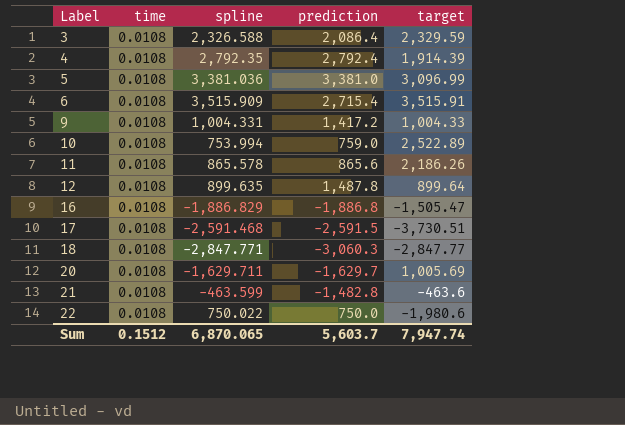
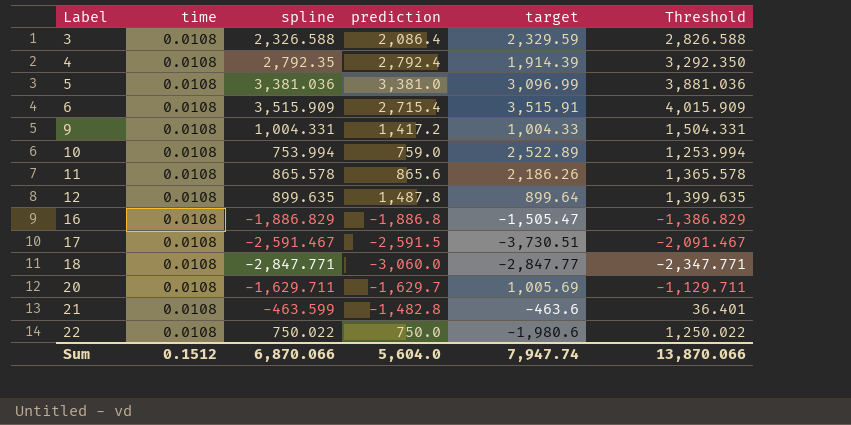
column Threshold | formula: none -> [spline] + 500
17 | spline: -2,591.468 -> -2,591.467
18 | prediction: -3,060.3 -> -3,060.0
Sum | spline: 6,870.065 -> 6,870.066
Sum | prediction: 5,603.7 -> 5,604.0

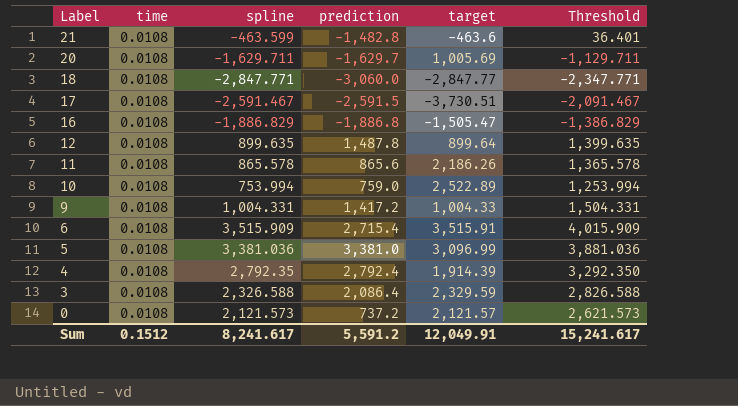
row order: Label ascending -> Label descending
row 22: 0.0108 | 750.022 | 750.0 | -1,980.6 | 1,250.022 -> none
row 0: none -> 0.0108 | 2,121.573 | 737.2 | 2,121.57 | 2,621.573
Sum | spline: 6,870.066 -> 8,241.617
Sum | prediction: 5,604.0 -> 5,591.2
Sum | target: 7,947.74 -> 12,049.91
Sum | Threshold: 13,870.066 -> 15,241.617

